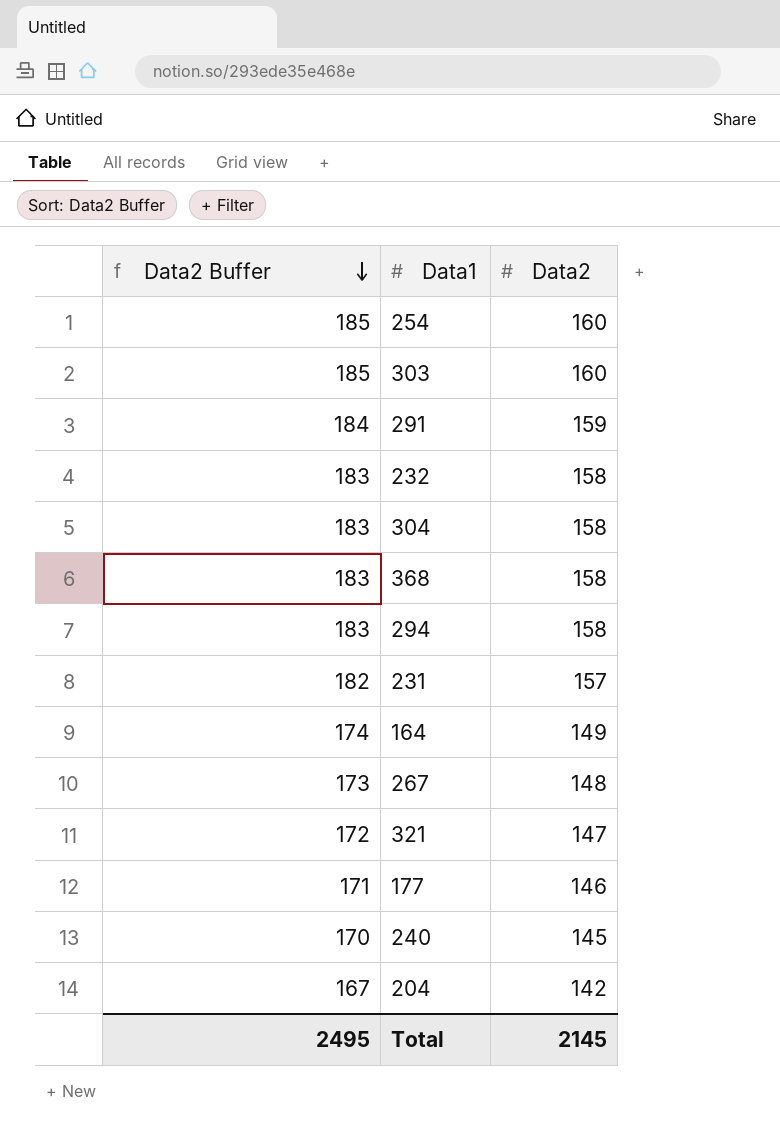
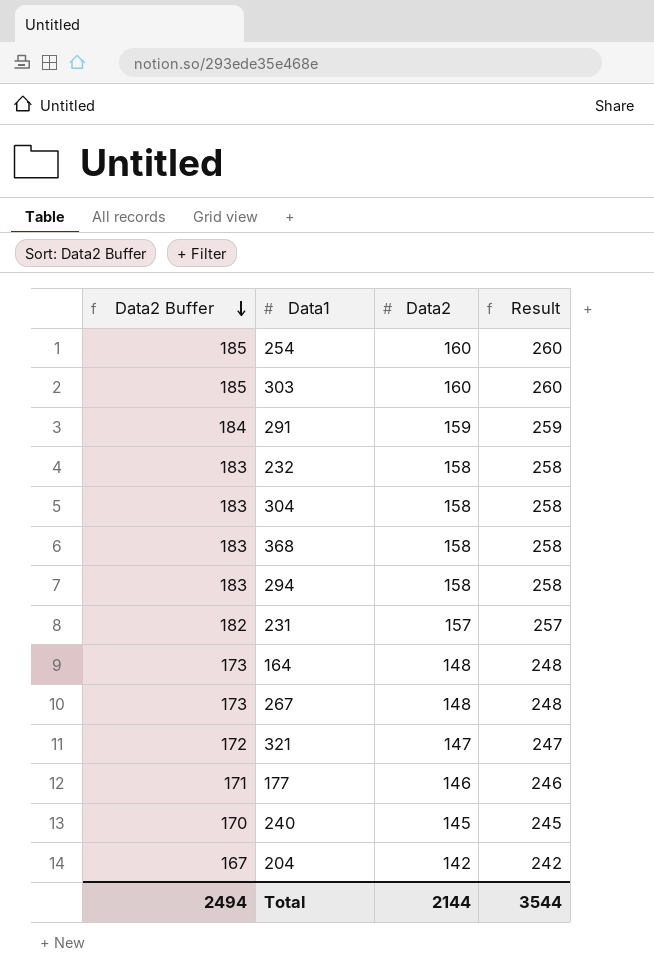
column Result | formula: none -> [Data2] + 100
164 | Data2 Buffer: 174 -> 173
164 | Data2: 149 -> 148
Total | Data2 Buffer: 2495 -> 2494
Total | Data2: 2145 -> 2144

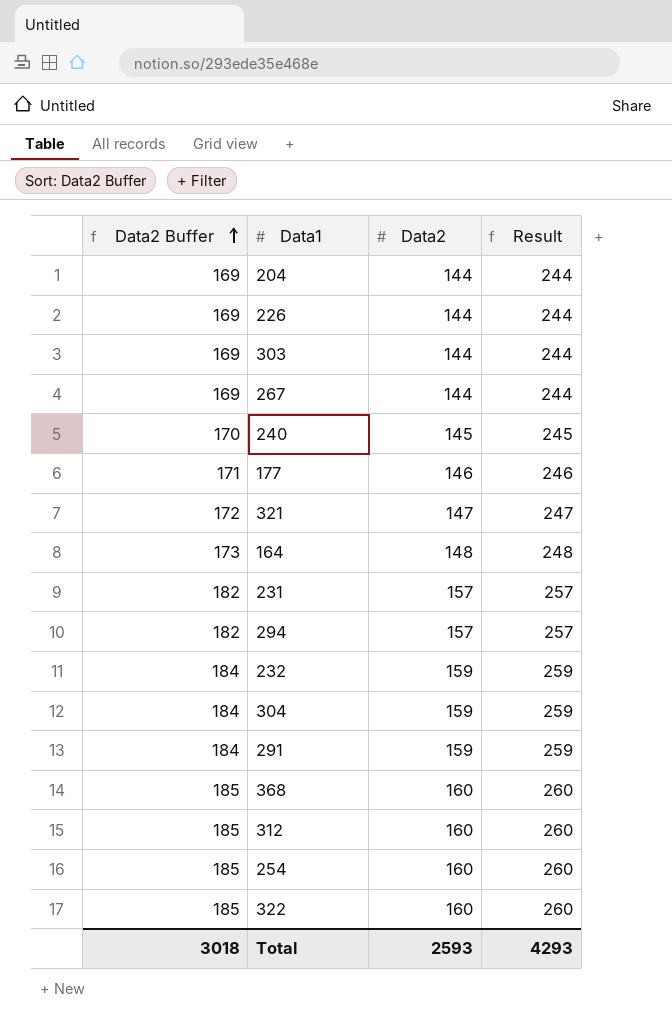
row order: Data2 Buffer descending -> Data2 Buffer ascending
204 | Data2 Buffer: 167 -> 169
204 | Data2: 142 -> 144
204 | Result: 242 -> 244
row 226: none -> 169 | 144 | 244
303 | Data2 Buffer: 185 -> 169
303 | Data2: 160 -> 144
303 | Result: 260 -> 244
267 | Data2 Buffer: 173 -> 169
267 | Data2: 148 -> 144
267 | Result: 248 -> 244
294 | Data2 Buffer: 183 -> 182
294 | Data2: 158 -> 157
294 | Result: 258 -> 257
232 | Data2 Buffer: 183 -> 184
232 | Data2: 158 -> 159
232 | Result: 258 -> 259
304 | Data2 Buffer: 183 -> 184
304 | Data2: 158 -> 159
304 | Result: 258 -> 259
368 | Data2 Buffer: 183 -> 185
368 | Data2: 158 -> 160
368 | Result: 258 -> 260
row 312: none -> 185 | 160 | 260
row 322: none -> 185 | 160 | 260
Total | Data2 Buffer: 2494 -> 3018
Total | Data2: 2144 -> 2593
Total | Result: 3544 -> 4293

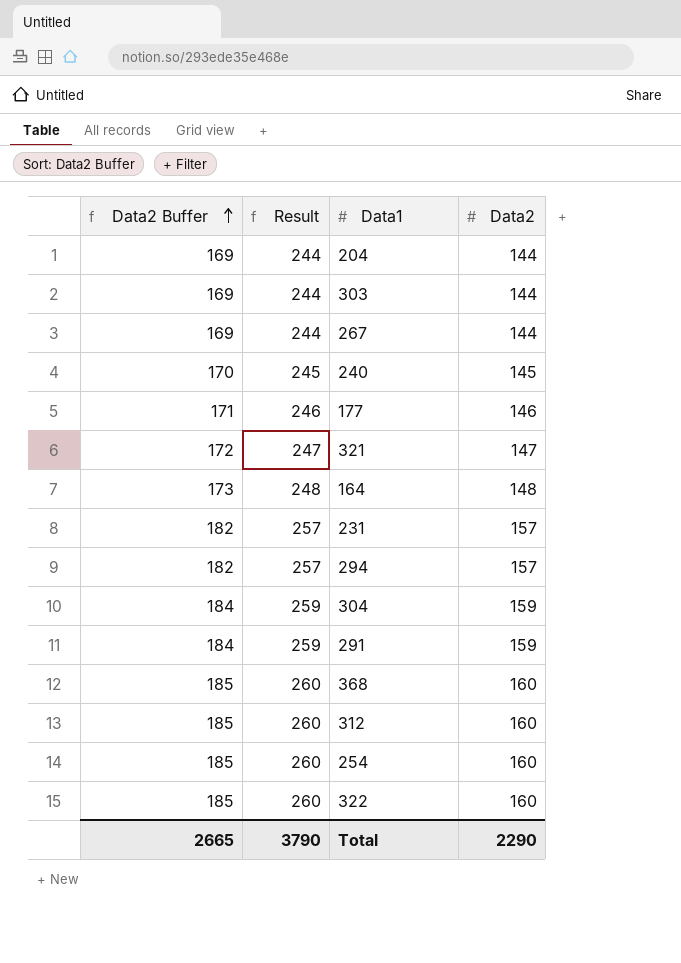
column Result | position: 4 -> 2
row 226: 169 | 144 | 244 -> none
row 232: 184 | 159 | 259 -> none
Total | Data2 Buffer: 3018 -> 2665
Total | Result: 4293 -> 3790
Total | Data2: 2593 -> 2290

